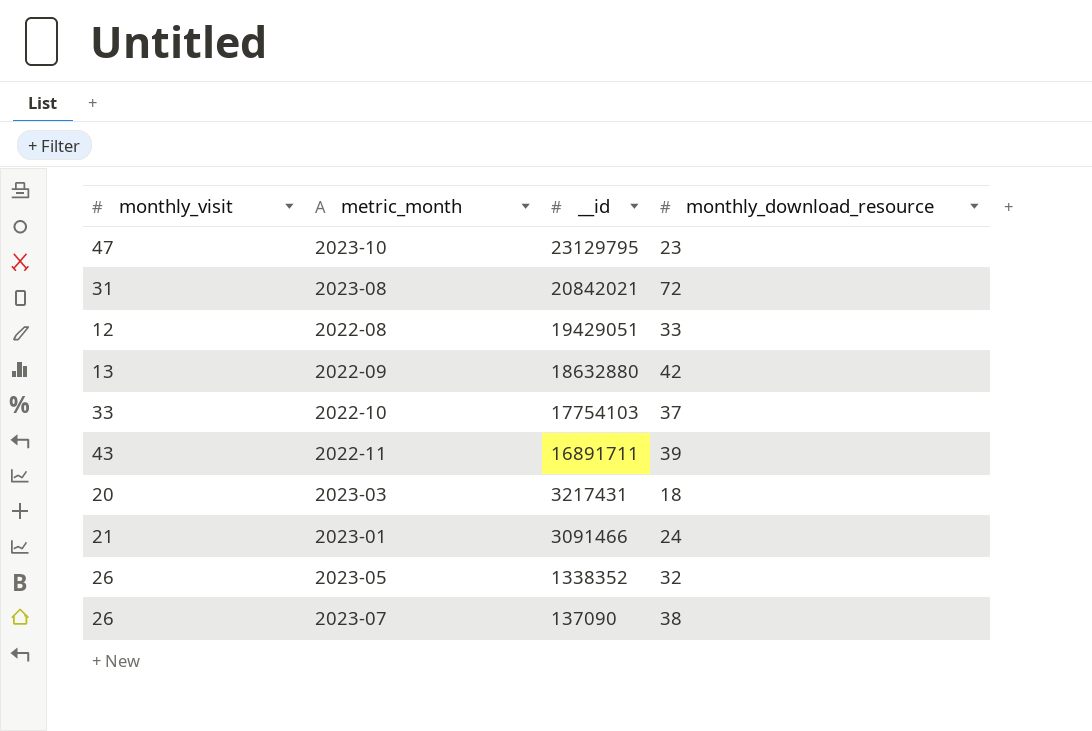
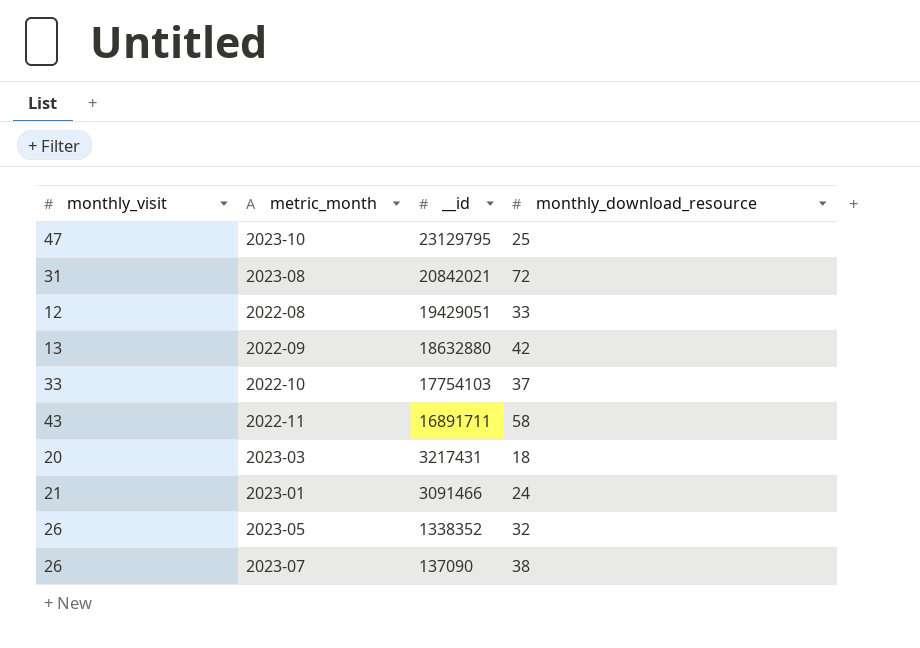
2023-10 | monthly_download_resource: 23 -> 25
2022-11 | monthly_download_resource: 39 -> 58

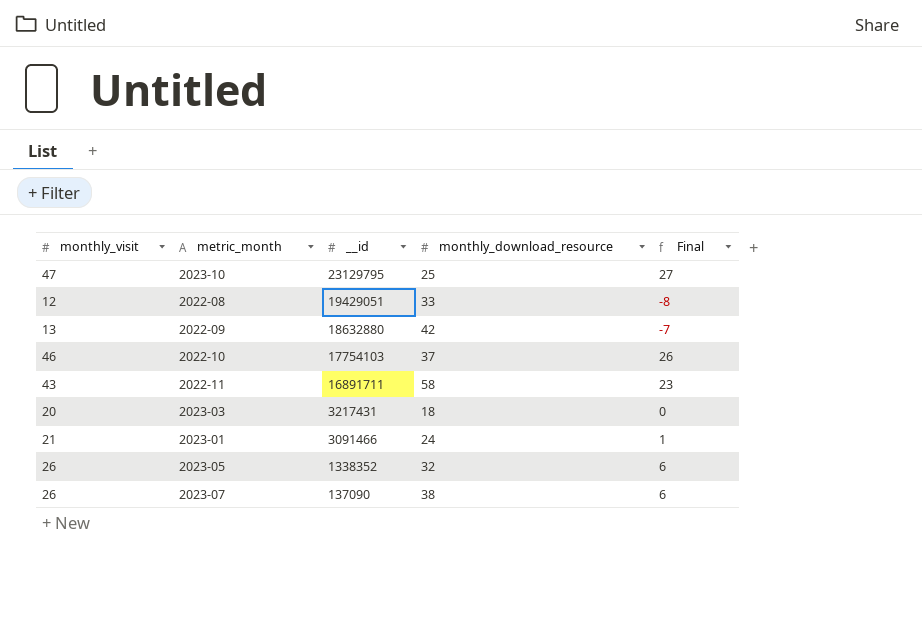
column Final | formula: none -> [monthly_visit] - 20
row 2023-08: 31 | 20842021 | 72 -> none
2022-10 | monthly_visit: 33 -> 46

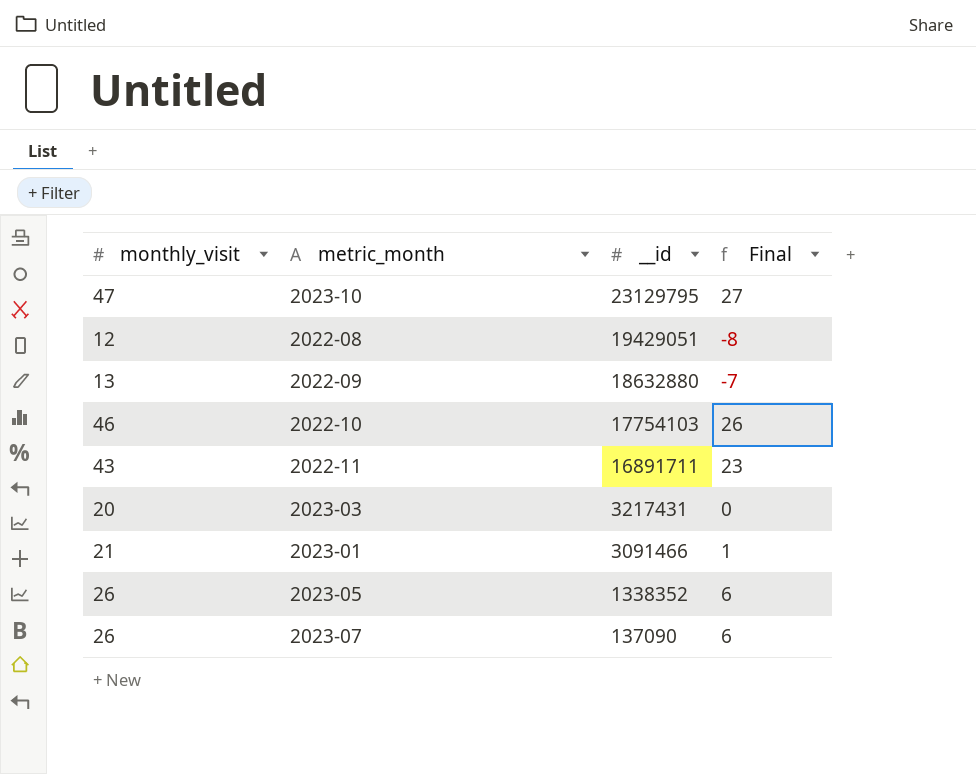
column monthly_download_resource | position: 4 -> none

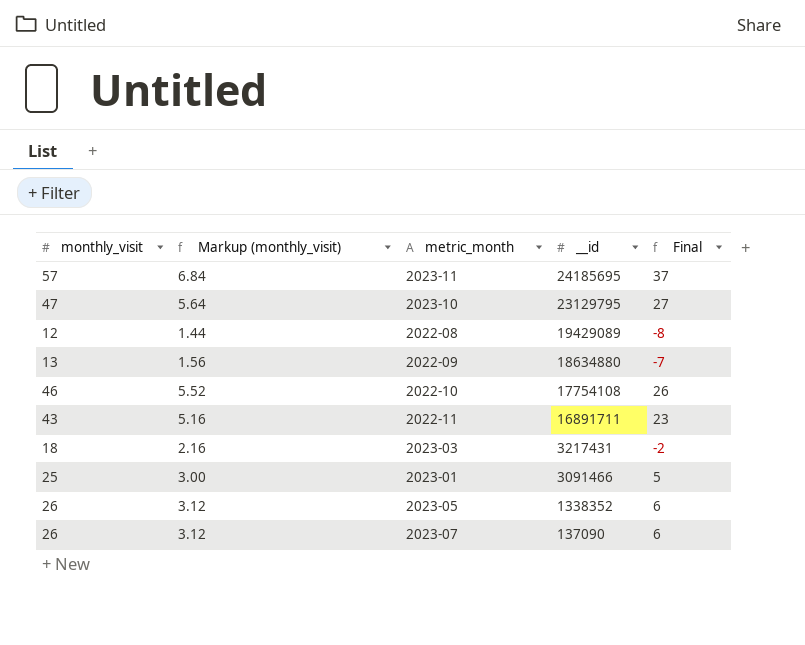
column Markup (monthly_visit) | formula: none -> [monthly_visit] * 0.12
row 2023-11: none -> 57 | 6.84 | 24185695 | 37
2022-08 | __id: 19429051 -> 19429089
2022-09 | __id: 18632880 -> 18634880
2022-10 | __id: 17754103 -> 17754108
2023-03 | monthly_visit: 20 -> 18
2023-03 | Final: 0 -> -2
2023-01 | monthly_visit: 21 -> 25
2023-01 | Final: 1 -> 5

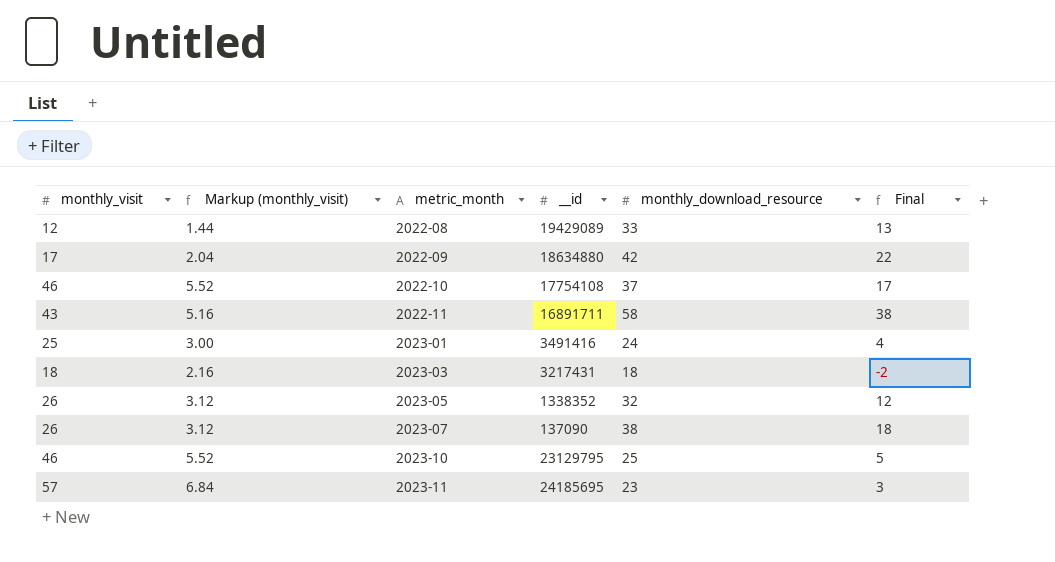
row order: __id descending -> metric_month ascending
column monthly_download_resource | position: none -> 5
column Final | formula: [monthly_visit] - 20 -> [monthly_download_resource] - 20
2022-09 | monthly_visit: 13 -> 17
2022-09 | Markup (monthly_visit): 1.56 -> 2.04
2023-01 | __id: 3091466 -> 3491416
2023-10 | monthly_visit: 47 -> 46
2023-10 | Markup (monthly_visit): 5.64 -> 5.52

